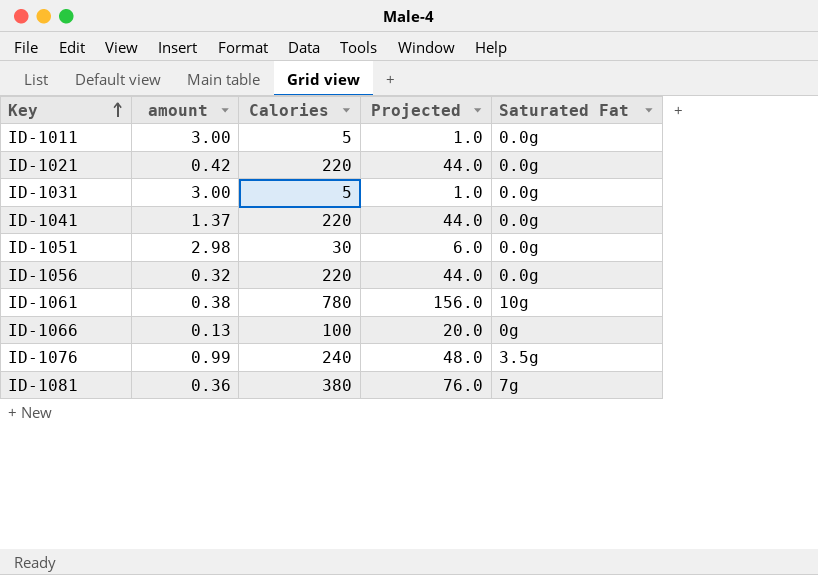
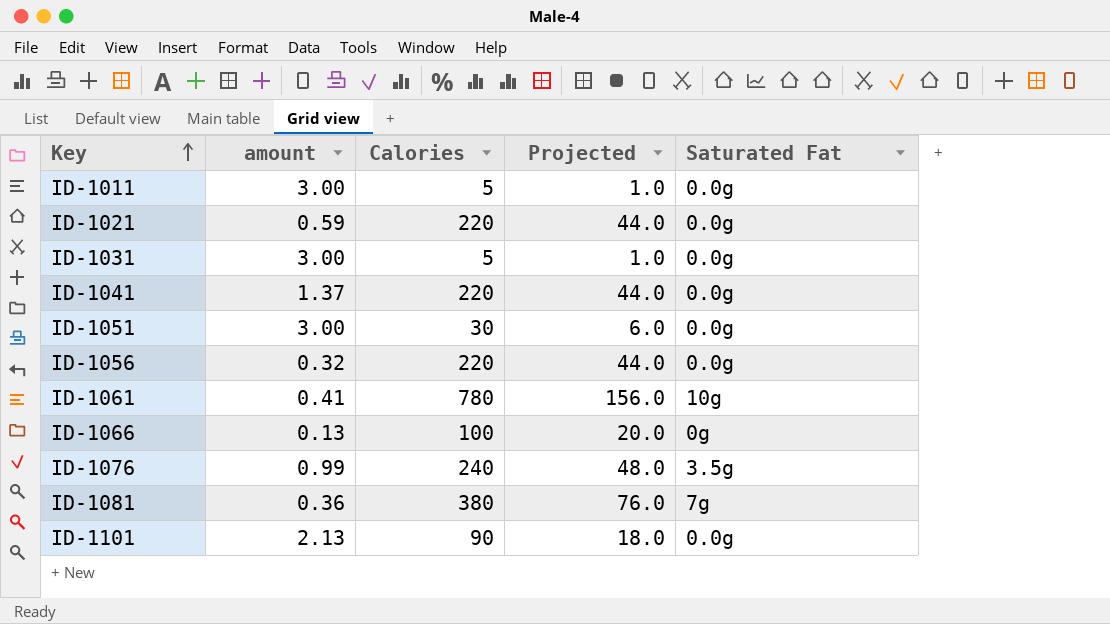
ID-1021 | amount: 0.42 -> 0.59
ID-1051 | amount: 2.98 -> 3.00
ID-1061 | amount: 0.38 -> 0.41
row ID-1101: none -> 2.13 | 90 | 18.0 | 0.0g

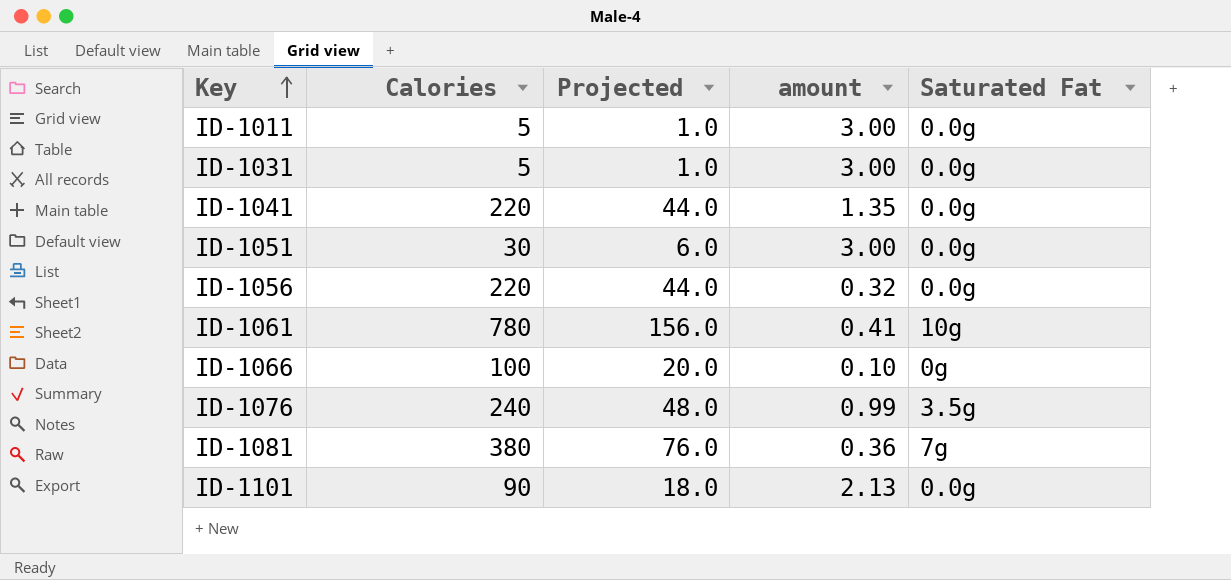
column amount | position: 2 -> 4
row ID-1021: 0.59 | 220 | 44.0 | 0.0g -> none
ID-1041 | amount: 1.37 -> 1.35
ID-1066 | amount: 0.13 -> 0.10

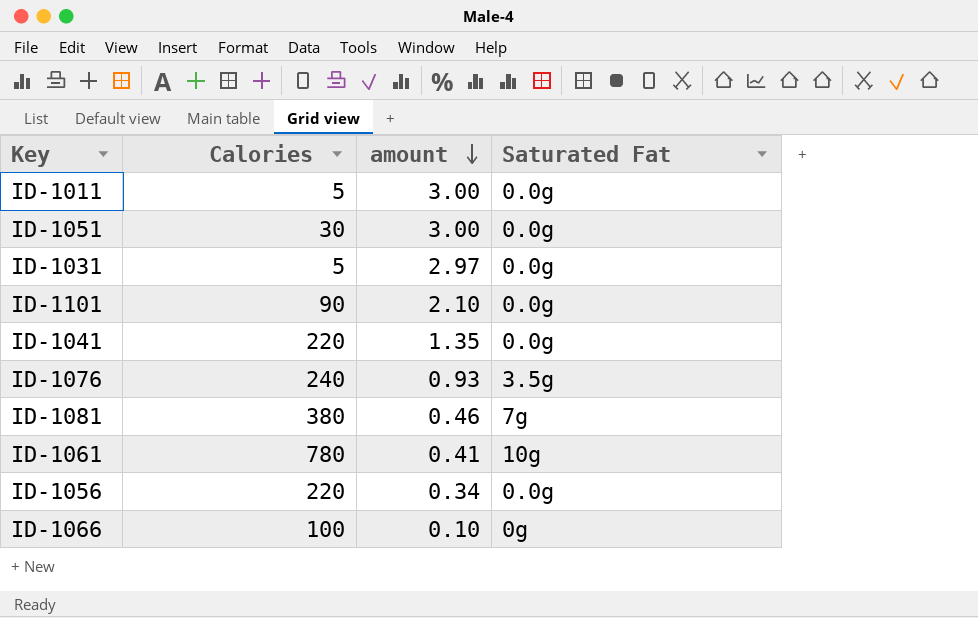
row order: Key ascending -> amount descending
column Projected | formula: [Calories] * 0.2 -> none
ID-1031 | amount: 3.00 -> 2.97
ID-1101 | amount: 2.13 -> 2.10
ID-1076 | amount: 0.99 -> 0.93
ID-1081 | amount: 0.36 -> 0.46
ID-1056 | amount: 0.32 -> 0.34

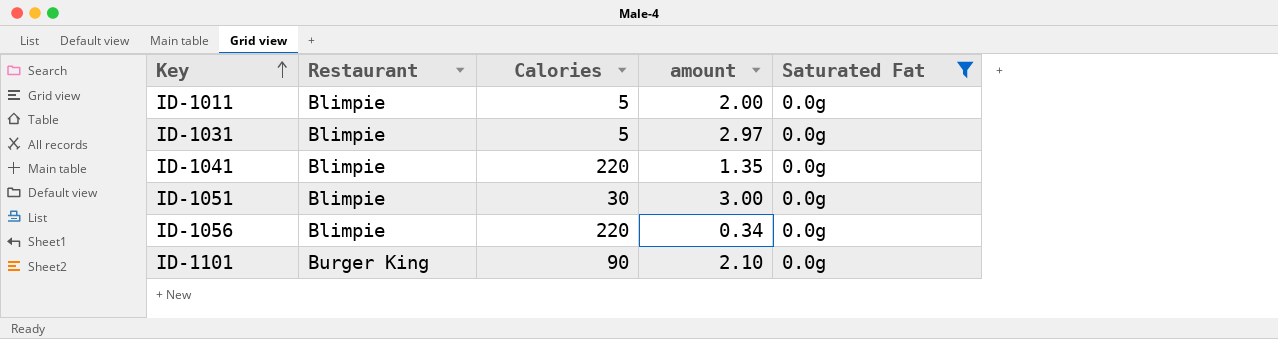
filter: none -> Saturated Fat = 0.0g
row order: amount descending -> Key ascending
column Restaurant | position: none -> 2
ID-1011 | amount: 3.00 -> 2.00

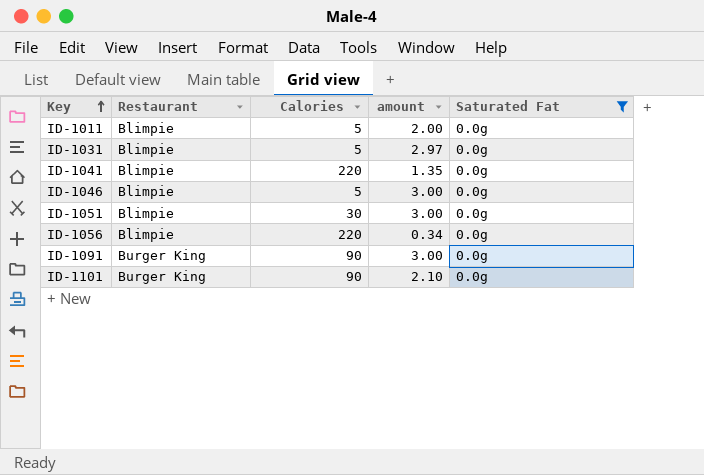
row ID-1046: none -> Blimpie | 5 | 3.00 | 0.0g
row ID-1091: none -> Burger King | 90 | 3.00 | 0.0g

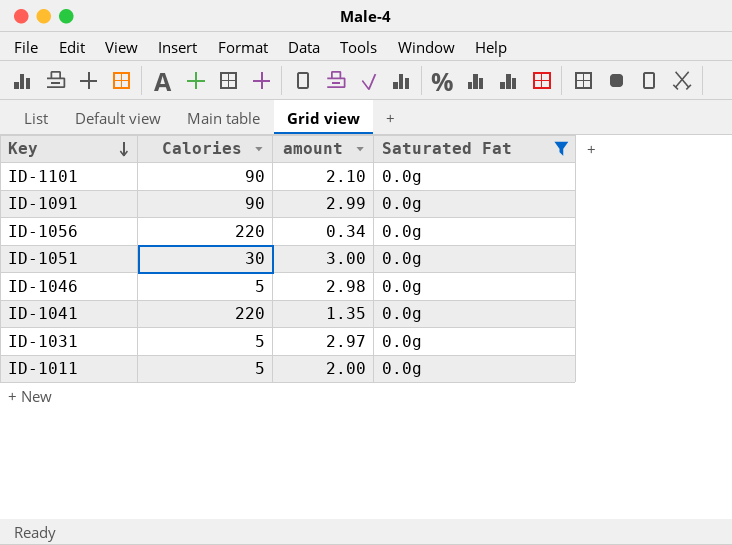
row order: Key ascending -> Key descending
column Restaurant | position: 2 -> none
ID-1091 | amount: 3.00 -> 2.99
ID-1046 | amount: 3.00 -> 2.98

